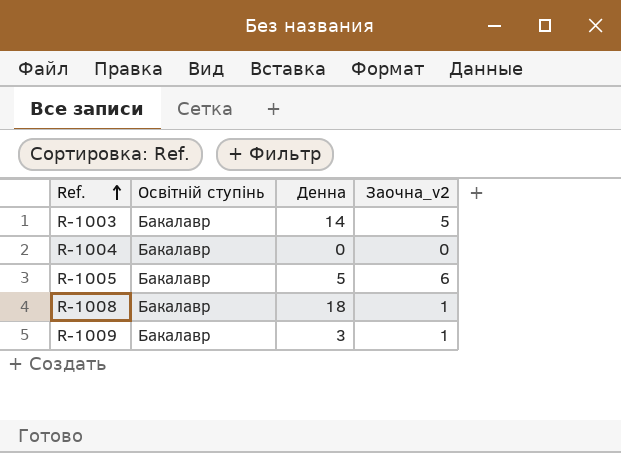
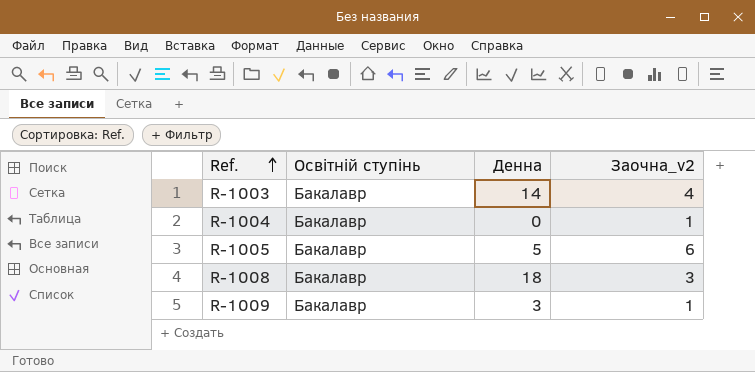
R-1003 | Заочна_v2: 5 -> 4
R-1004 | Заочна_v2: 0 -> 1
R-1008 | Заочна_v2: 1 -> 3

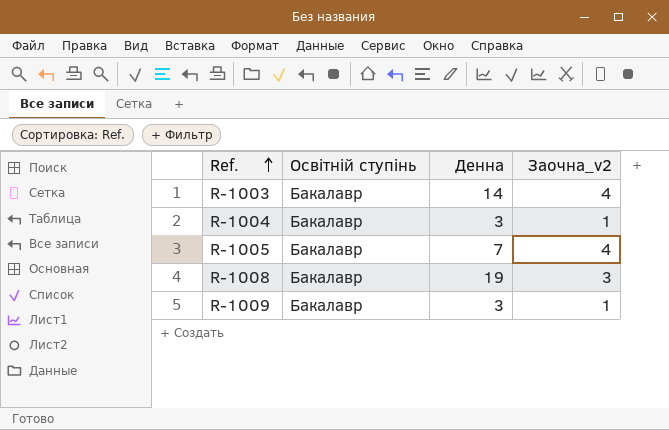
R-1004 | Денна: 0 -> 3
R-1005 | Денна: 5 -> 7
R-1005 | Заочна_v2: 6 -> 4
R-1008 | Денна: 18 -> 19

